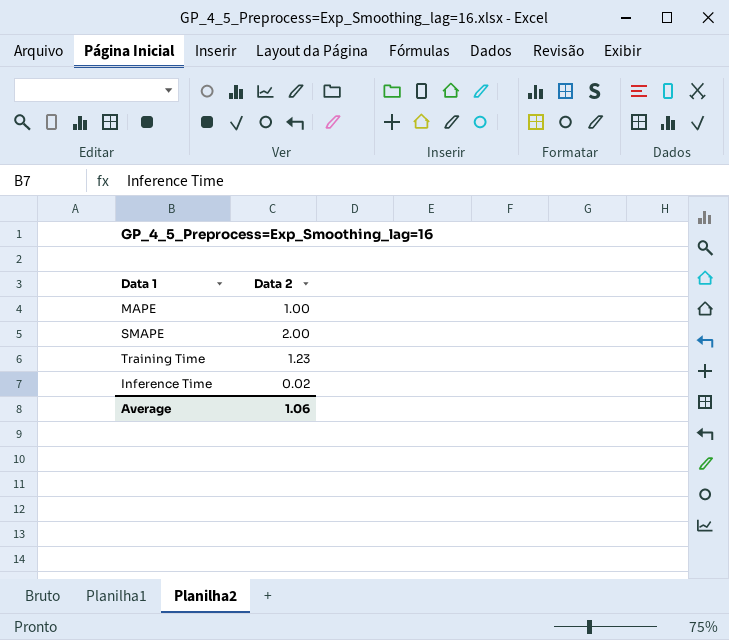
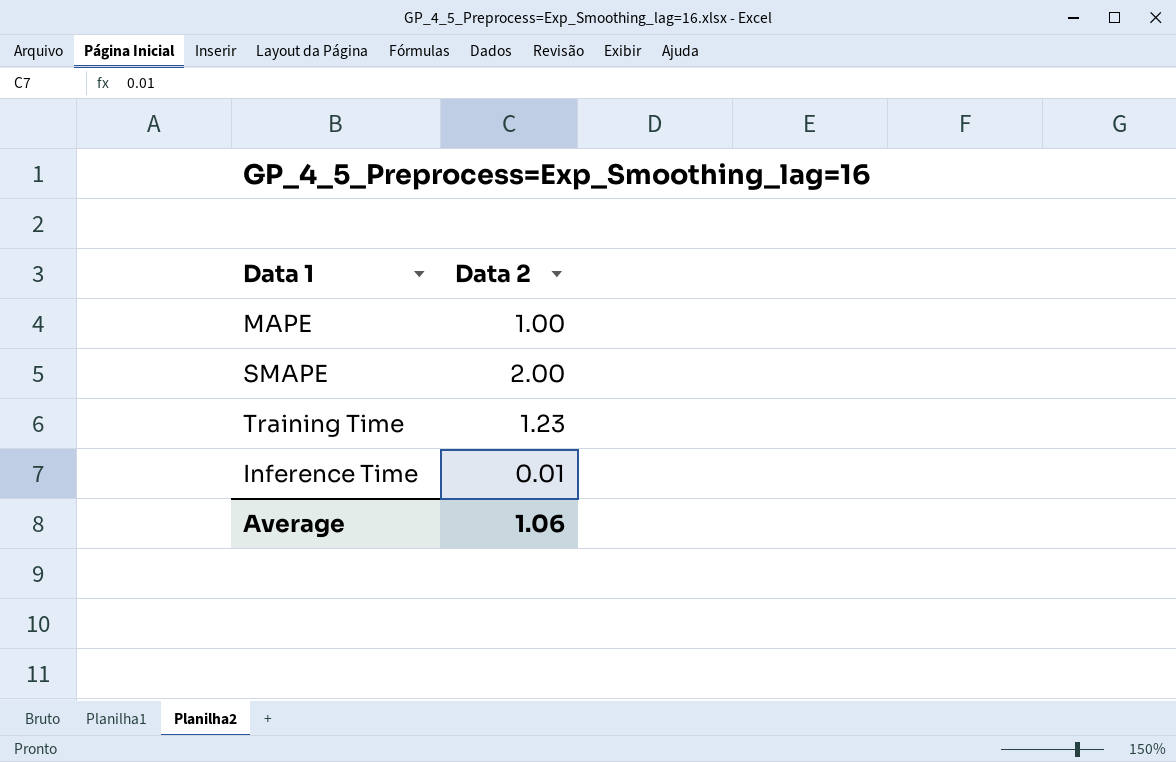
Inference Time | Data 2: 0.02 -> 0.01

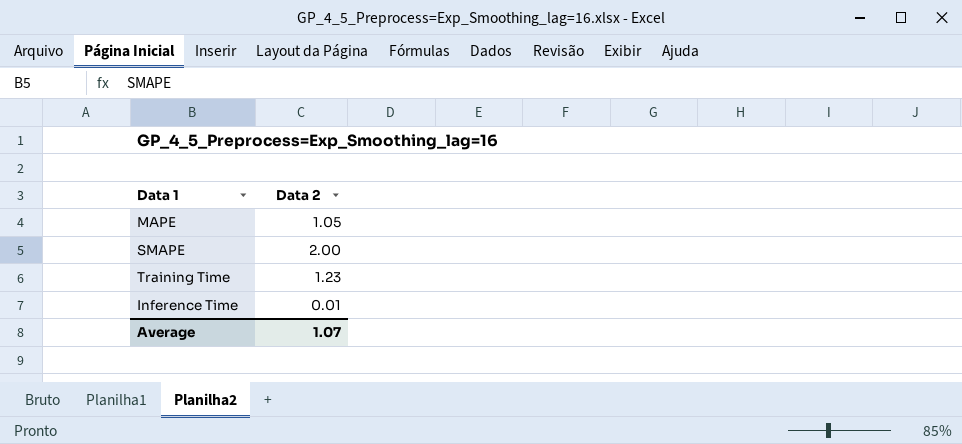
MAPE | Data 2: 1.00 -> 1.05
Average | Data 2: 1.06 -> 1.07

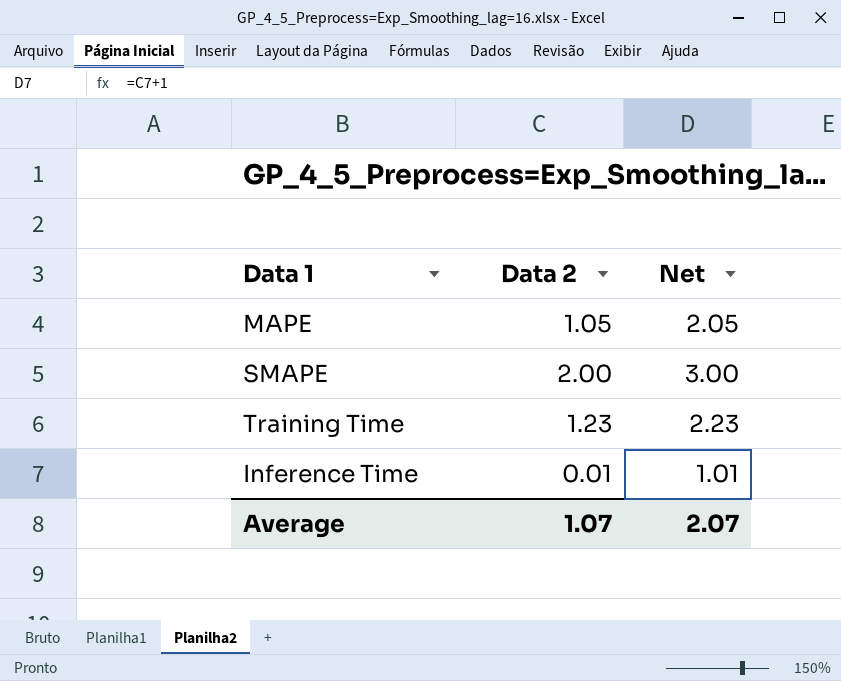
column Net | formula: none -> [Data 2] + 1

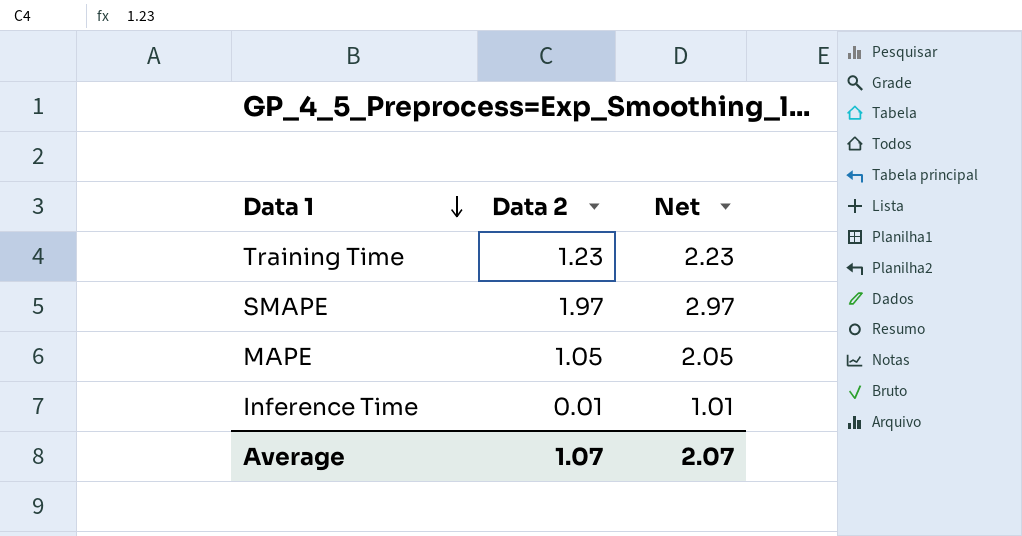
row order: none -> Data 1 descending
SMAPE | Data 2: 2.00 -> 1.97
SMAPE | Net: 3.00 -> 2.97

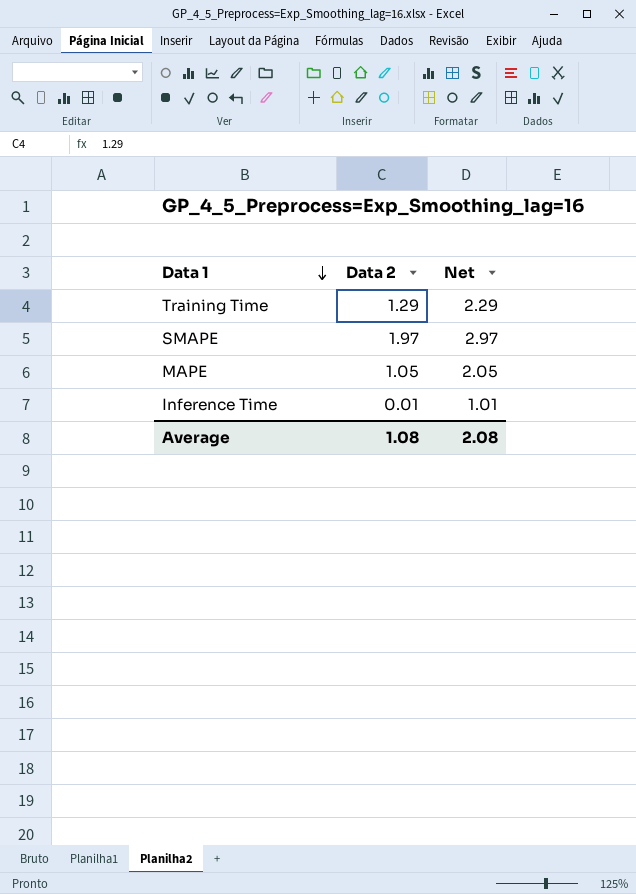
Training Time | Data 2: 1.23 -> 1.29
Training Time | Net: 2.23 -> 2.29
Average | Data 2: 1.07 -> 1.08
Average | Net: 2.07 -> 2.08

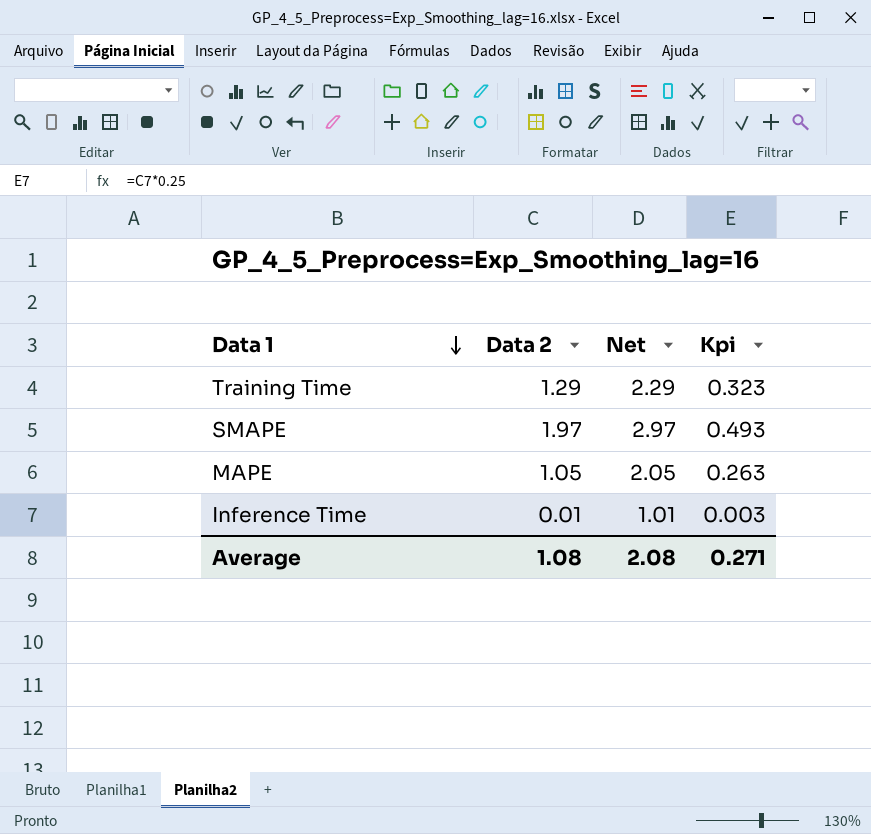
column Kpi | formula: none -> [Data 2] * 0.25

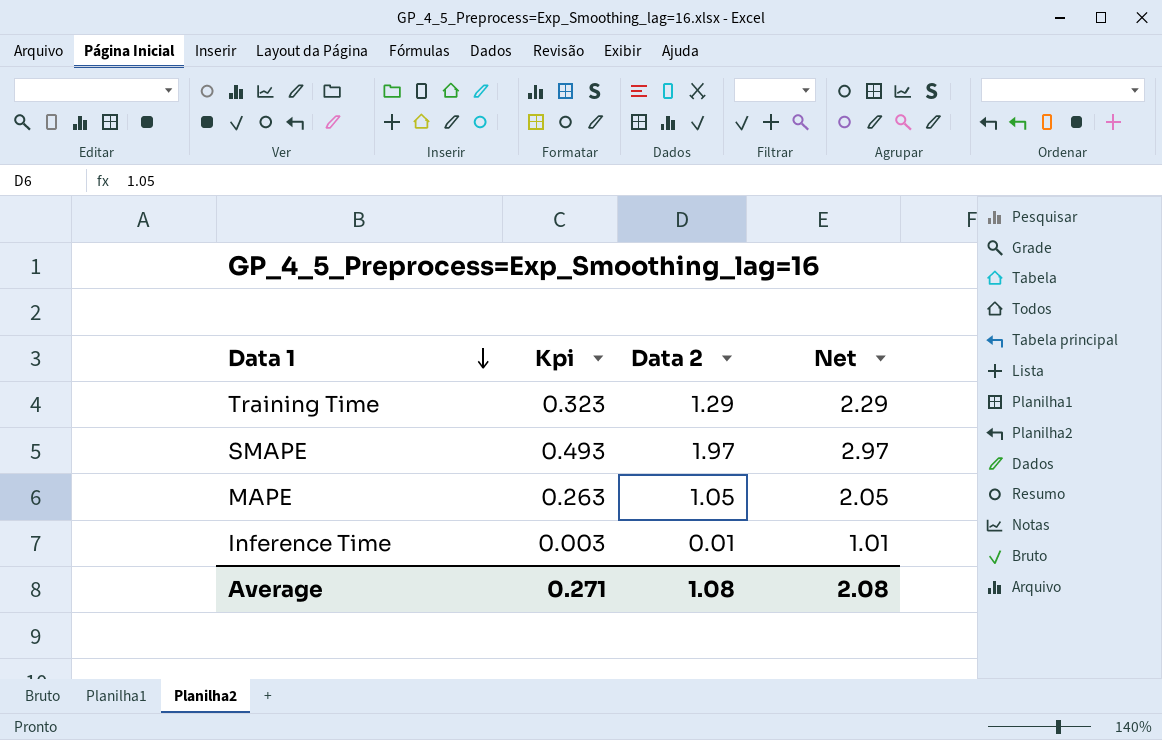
column Kpi | position: 4 -> 2

